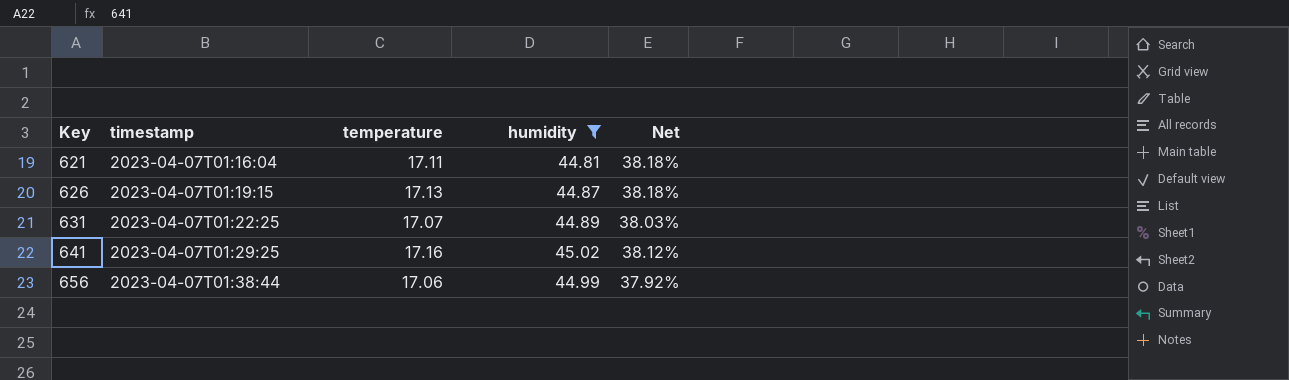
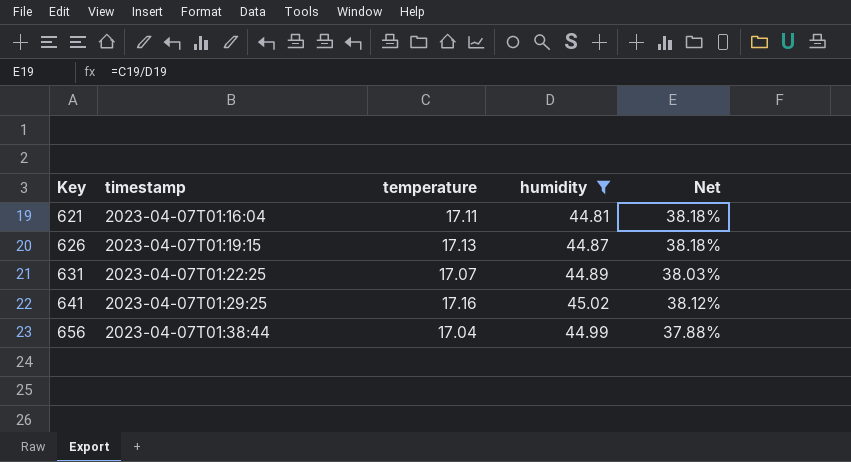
656 | temperature: 17.06 -> 17.04
656 | Net: 37.92% -> 37.88%

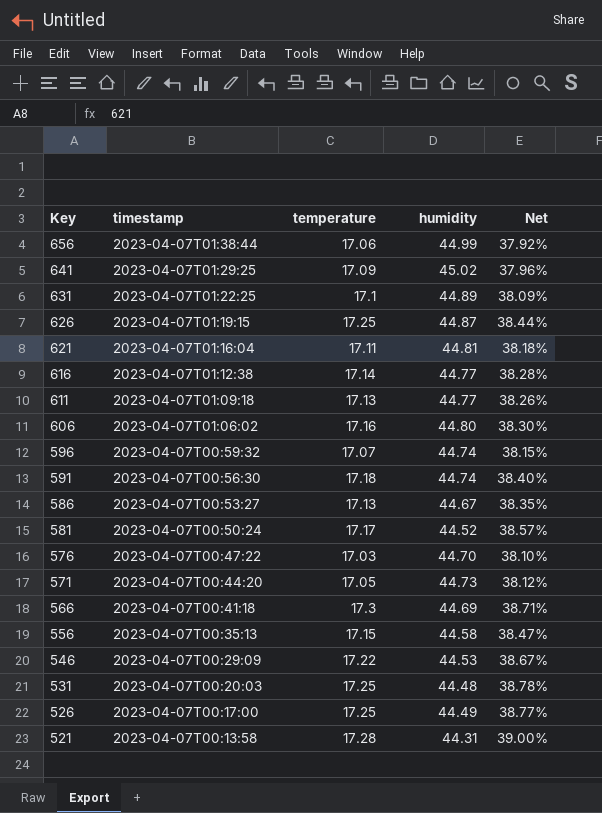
filter: humidity >= 44.81 -> none
row order: Key ascending -> Key descending
656 | temperature: 17.04 -> 17.06
656 | Net: 37.88% -> 37.92%
641 | temperature: 17.16 -> 17.09
641 | Net: 38.12% -> 37.96%
631 | temperature: 17.07 -> 17.1
631 | Net: 38.03% -> 38.09%
626 | temperature: 17.13 -> 17.25
626 | Net: 38.18% -> 38.44%

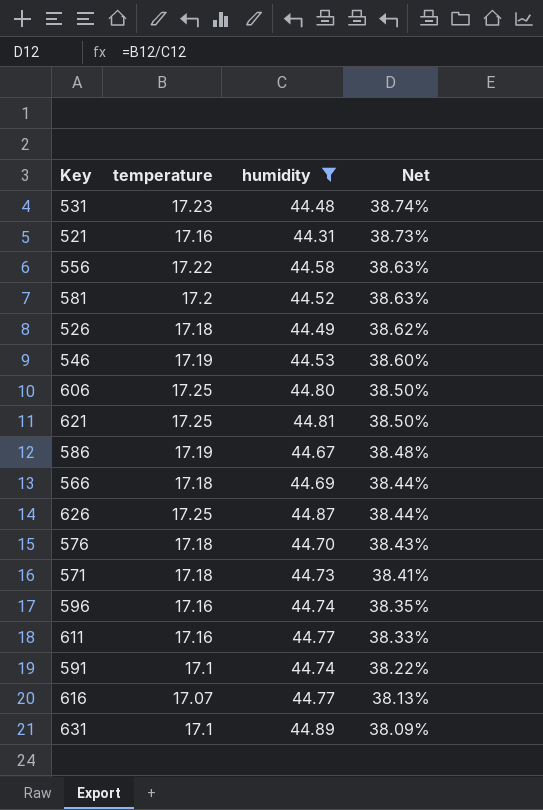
filter: none -> humidity <= 44.89
row order: Key descending -> Net descending
column timestamp | position: 2 -> none
531 | temperature: 17.25 -> 17.23
531 | Net: 38.78% -> 38.74%
521 | temperature: 17.28 -> 17.16
521 | Net: 39.00% -> 38.73%
556 | temperature: 17.15 -> 17.22
556 | Net: 38.47% -> 38.63%
581 | temperature: 17.17 -> 17.2
581 | Net: 38.57% -> 38.63%
526 | temperature: 17.25 -> 17.18
526 | Net: 38.77% -> 38.62%
546 | temperature: 17.22 -> 17.19
546 | Net: 38.67% -> 38.60%
606 | temperature: 17.16 -> 17.25
606 | Net: 38.30% -> 38.50%
621 | temperature: 17.11 -> 17.25
621 | Net: 38.18% -> 38.50%
586 | temperature: 17.13 -> 17.19
586 | Net: 38.35% -> 38.48%
566 | temperature: 17.3 -> 17.18
566 | Net: 38.71% -> 38.44%
576 | temperature: 17.03 -> 17.18
576 | Net: 38.10% -> 38.43%
571 | temperature: 17.05 -> 17.18
571 | Net: 38.12% -> 38.41%
596 | temperature: 17.07 -> 17.16
596 | Net: 38.15% -> 38.35%
611 | temperature: 17.13 -> 17.16
611 | Net: 38.26% -> 38.33%
591 | temperature: 17.18 -> 17.1
591 | Net: 38.40% -> 38.22%
616 | temperature: 17.14 -> 17.07
616 | Net: 38.28% -> 38.13%

